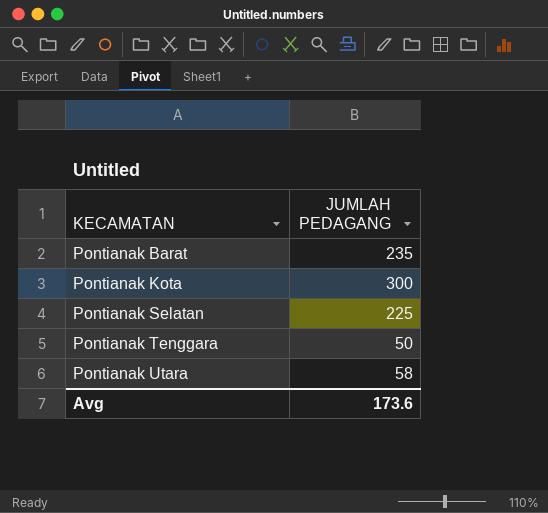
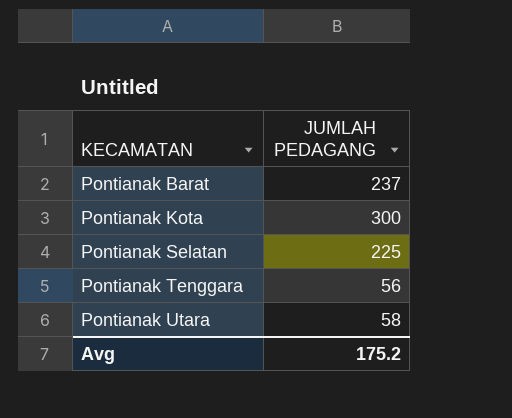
Pontianak Barat | JUMLAH PEDAGANG: 235 -> 237
Pontianak Tenggara | JUMLAH PEDAGANG: 50 -> 56
Avg | JUMLAH PEDAGANG: 173.6 -> 175.2

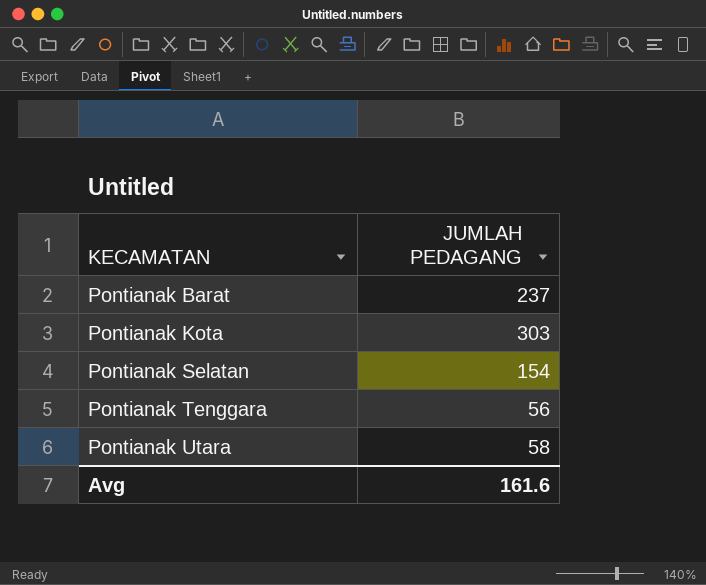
Pontianak Kota | JUMLAH PEDAGANG: 300 -> 303
Pontianak Selatan | JUMLAH PEDAGANG: 225 -> 154
Avg | JUMLAH PEDAGANG: 175.2 -> 161.6

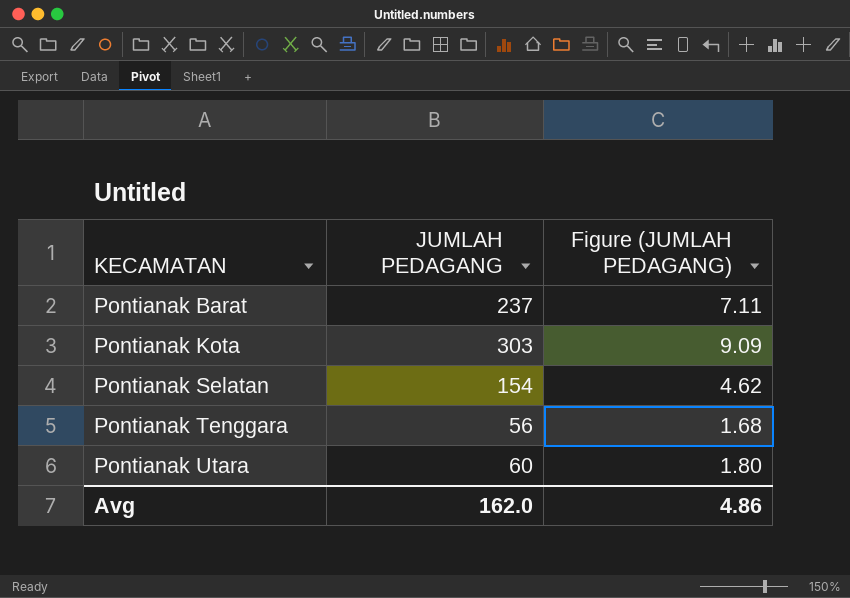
column Figure (JUMLAH PEDAGANG) | formula: none -> [JUMLAH PEDAGANG] * 0.03
Pontianak Utara | JUMLAH PEDAGANG: 58 -> 60
Avg | JUMLAH PEDAGANG: 161.6 -> 162.0

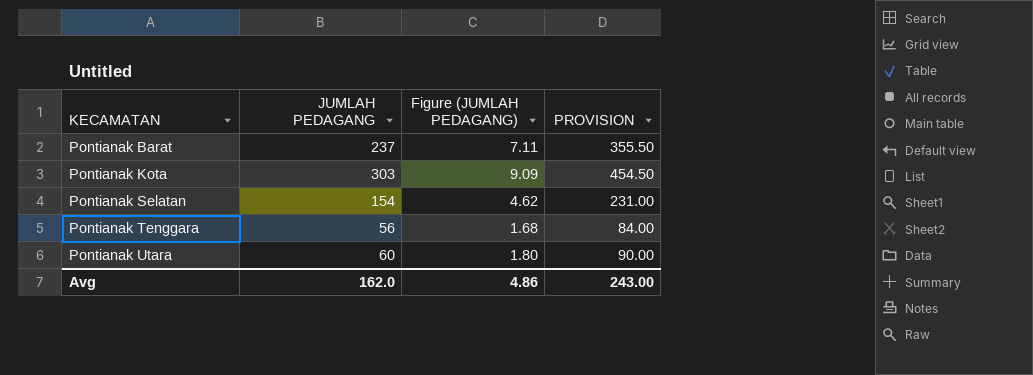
column PROVISION | formula: none -> [JUMLAH PEDAGANG] * 1.5

